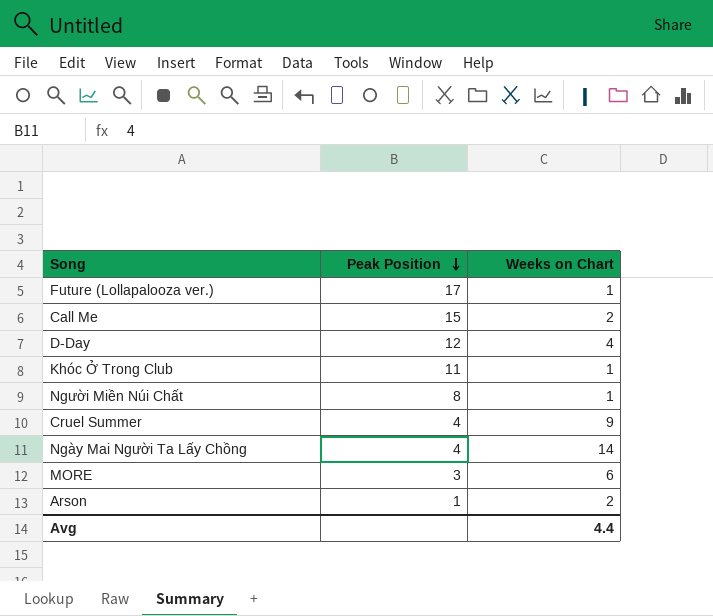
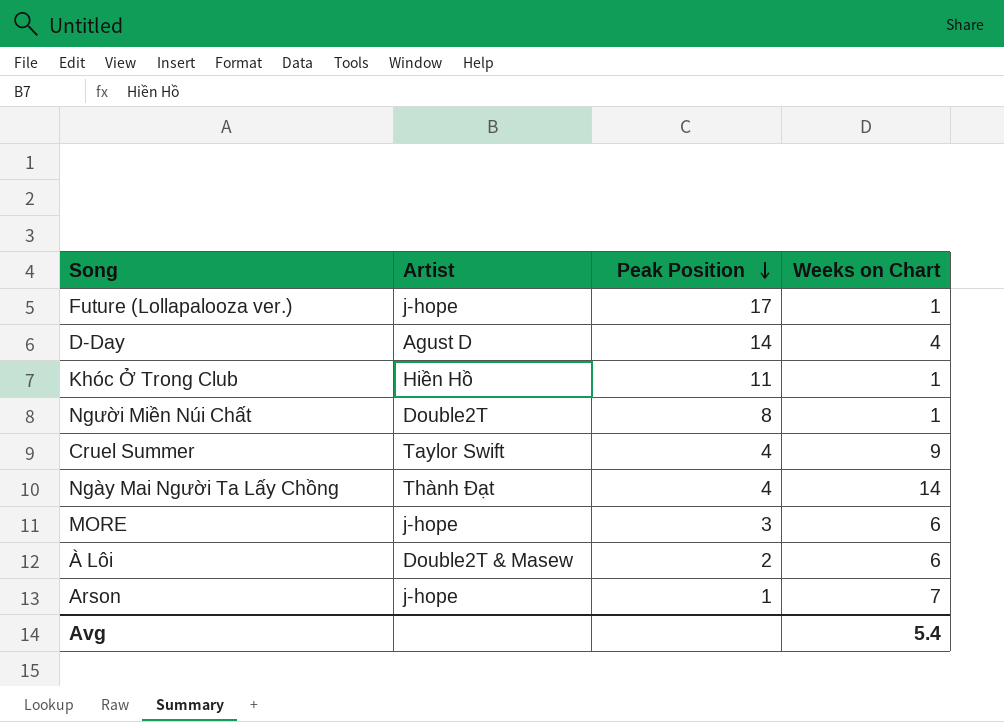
column Artist | position: none -> 2
row Call Me: 15 | 2 -> none
D-Day | Peak Position: 12 -> 14
row À Lôi: none -> Double2T & Masew | 2 | 6
Arson | Weeks on Chart: 2 -> 7
Avg | Weeks on Chart: 4.4 -> 5.4

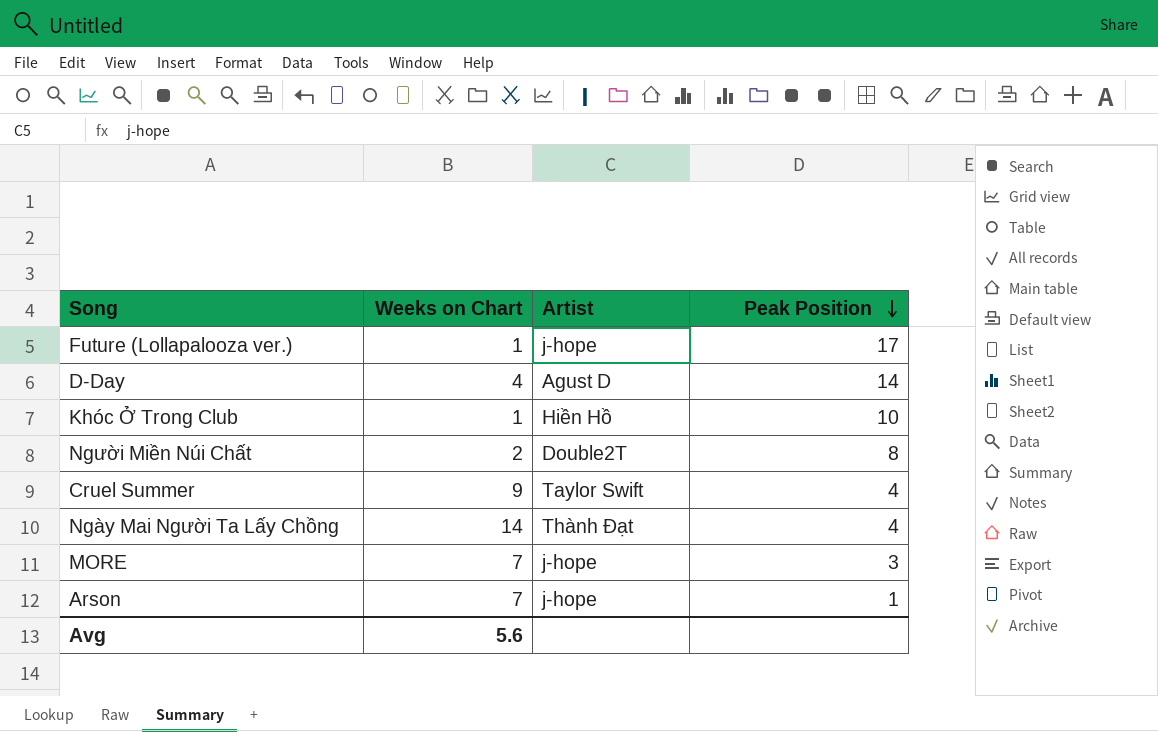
column Weeks on Chart | position: 4 -> 2
row À Lôi: Double2T & Masew | 2 | 6 -> none
Khóc Ở Trong Club | Peak Position: 11 -> 10
Người Miền Núi Chất | Weeks on Chart: 1 -> 2
MORE | Weeks on Chart: 6 -> 7
Avg | Weeks on Chart: 5.4 -> 5.6

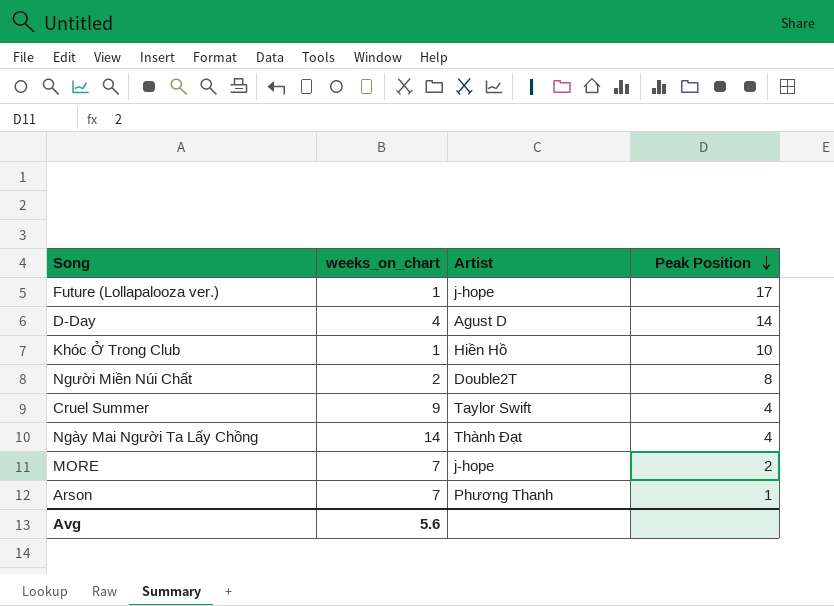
column name: Weeks on Chart -> weeks_on_chart
MORE | Peak Position: 3 -> 2
Arson | Artist: j-hope -> Phương Thanh

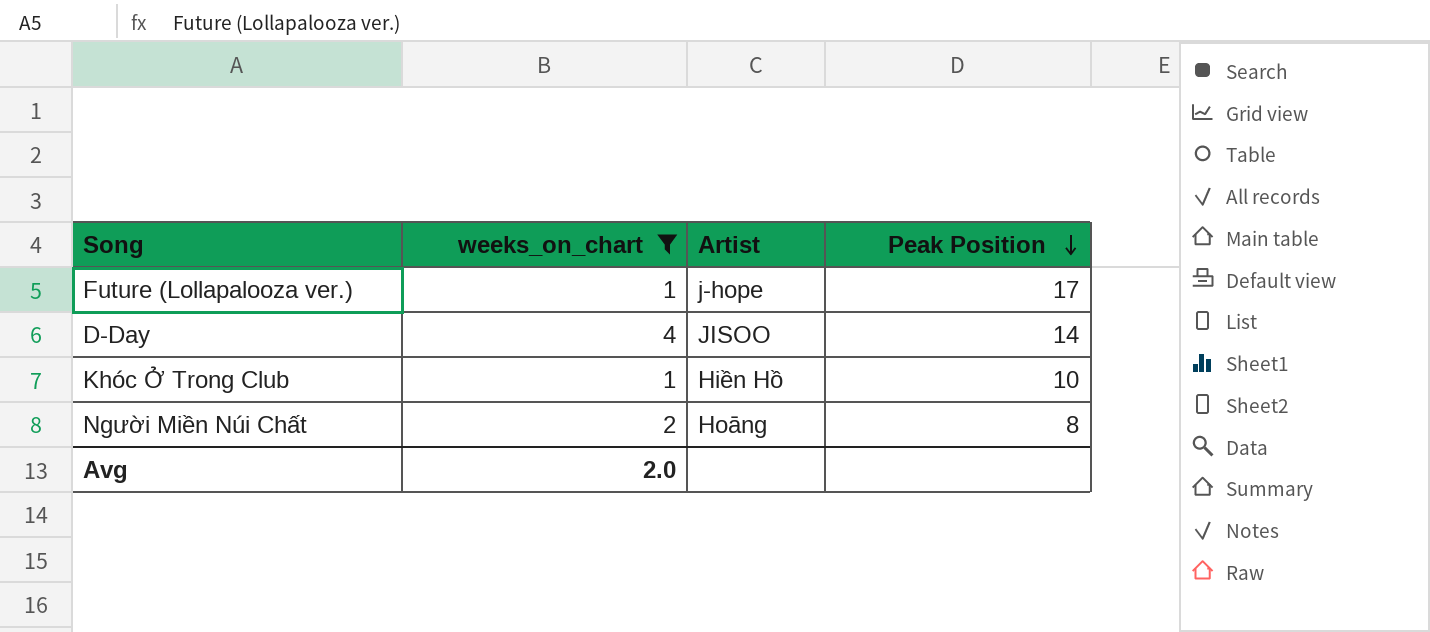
filter: none -> weeks_on_chart <= 4
D-Day | Artist: Agust D -> JISOO
Người Miền Núi Chất | Artist: Double2T -> Hoāng
Avg | weeks_on_chart: 5.6 -> 2.0

